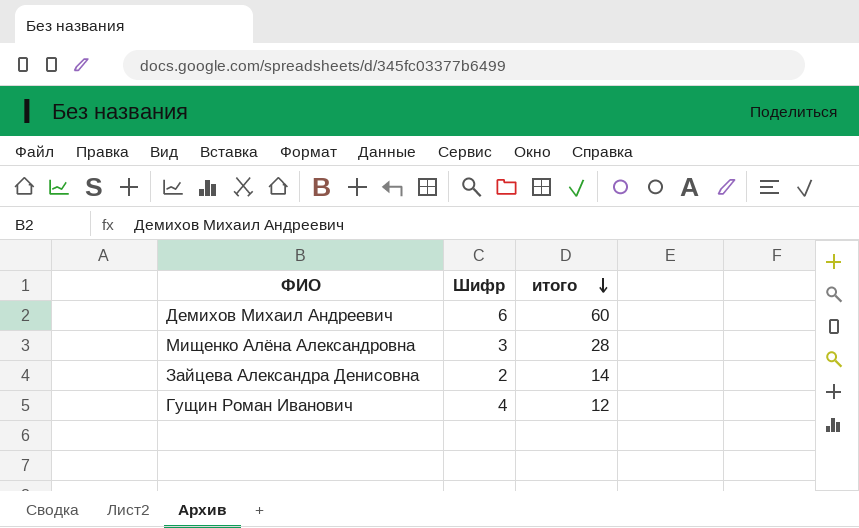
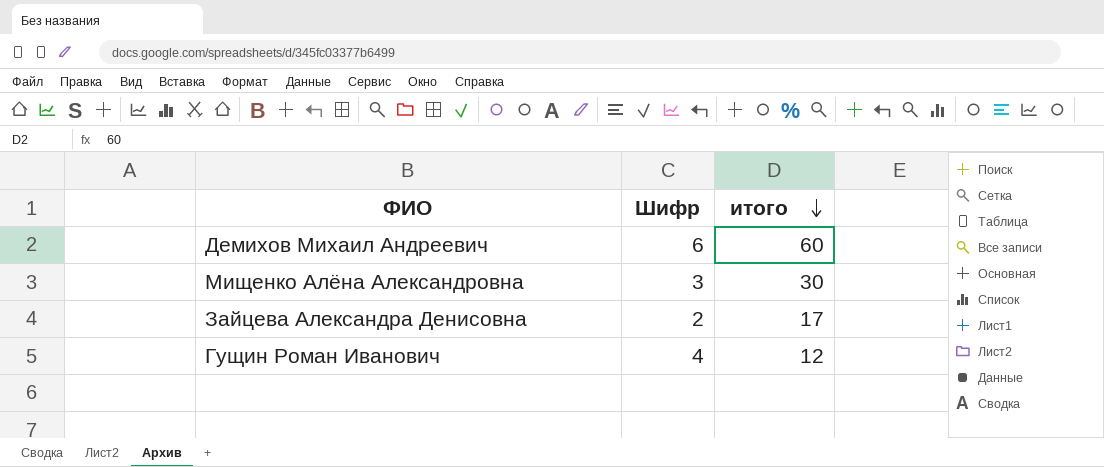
Мищенко Алёна Александровна | итого: 28 -> 30
Зайцева Александра Денисовна | итого: 14 -> 17

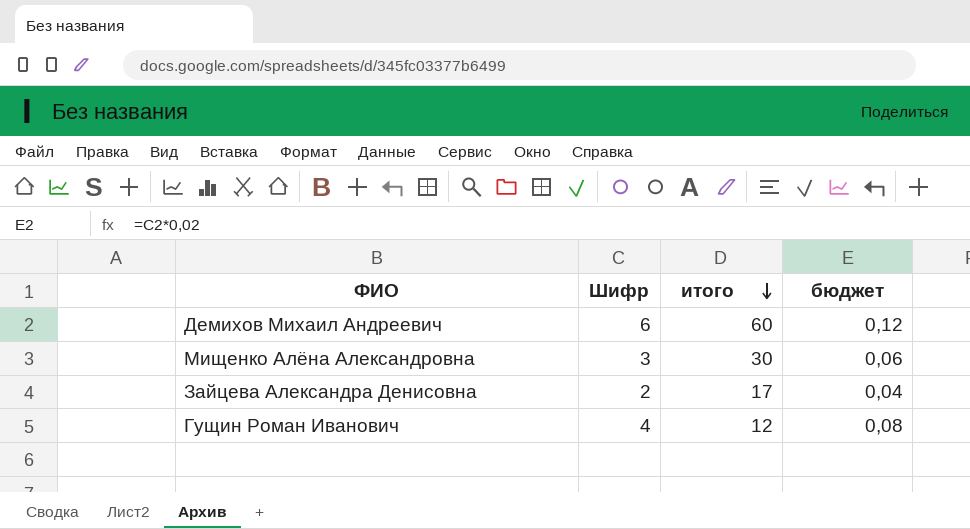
column бюджет | formula: none -> [Шифр] * 0,02

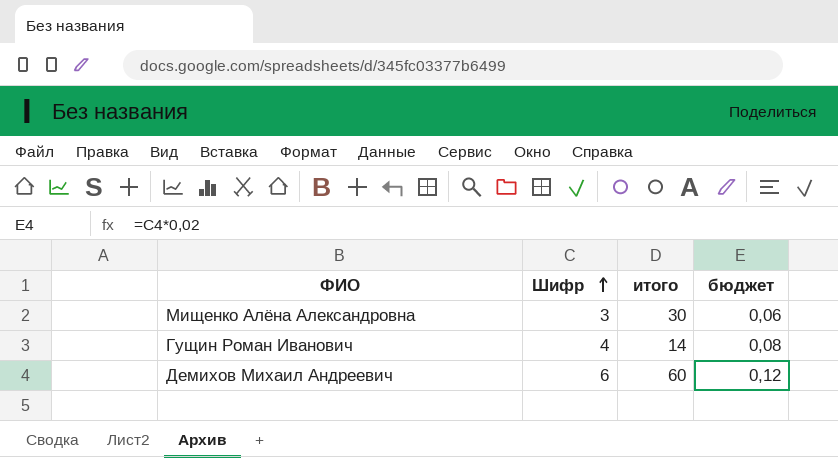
row order: итого descending -> Шифр ascending
row Зайцева Александра Денисовна: 2 | 17 | 0,04 -> none
Гущин Роман Иванович | итого: 12 -> 14

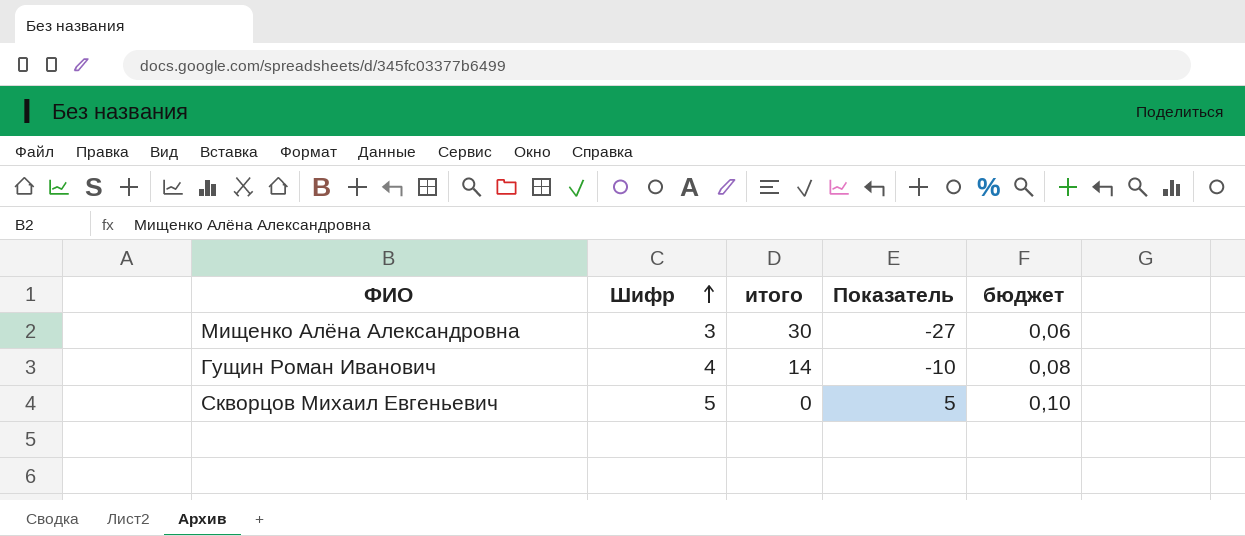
column Показатель | formula: none -> [Шифр] - [итого]
row Демихов Михаил Андреевич: 6 | 60 | 0,12 -> none
row Скворцов Михаил Евгеньевич: none -> 5 | 0 | 5 | 0,10

